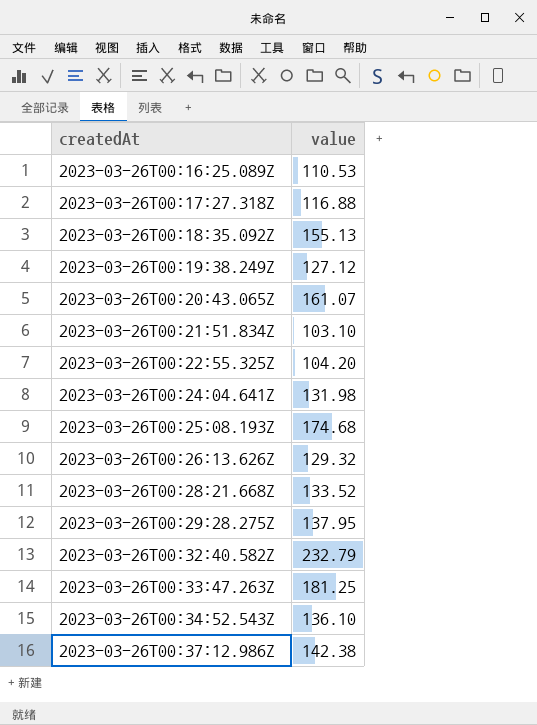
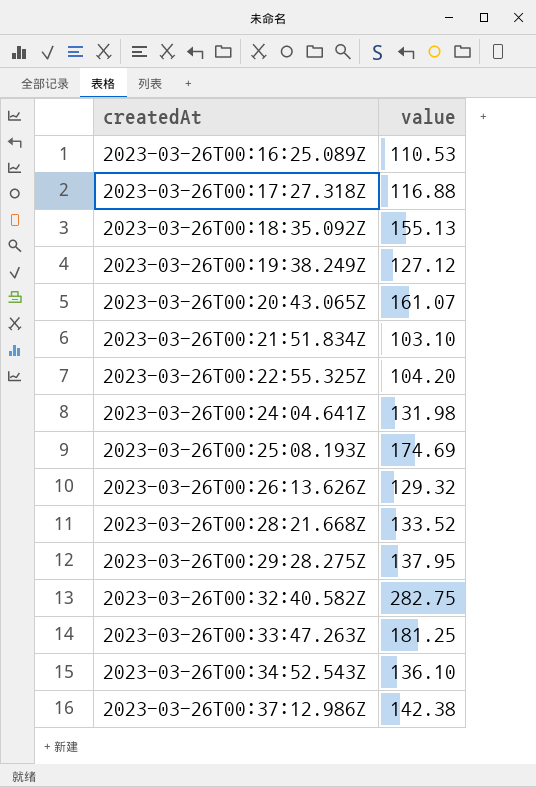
2023-03-26T00:25:08.193Z | value: 174.68 -> 174.69
2023-03-26T00:32:40.582Z | value: 232.79 -> 282.75

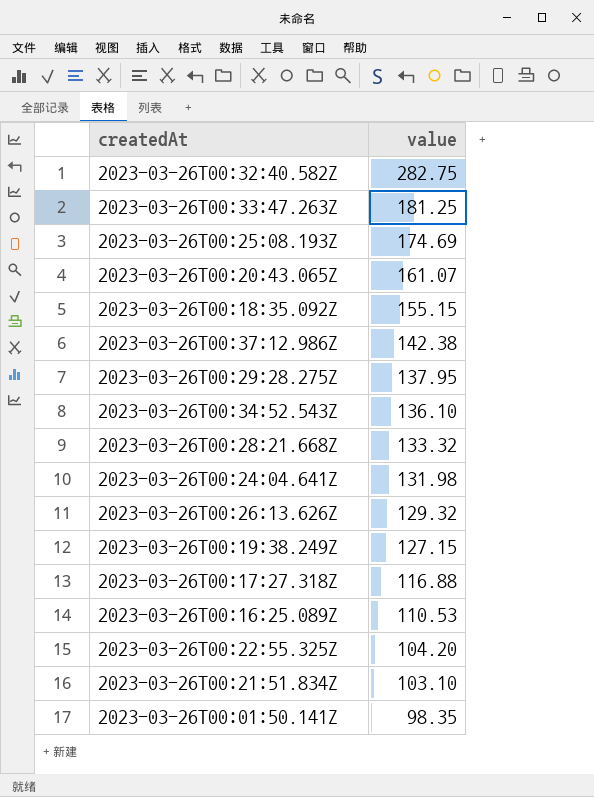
row order: createdAt ascending -> value descending
2023-03-26T00:18:35.092Z | value: 155.13 -> 155.15
2023-03-26T00:28:21.668Z | value: 133.52 -> 133.32
2023-03-26T00:19:38.249Z | value: 127.12 -> 127.15
row 2023-03-26T00:01:50.141Z: none -> 98.35

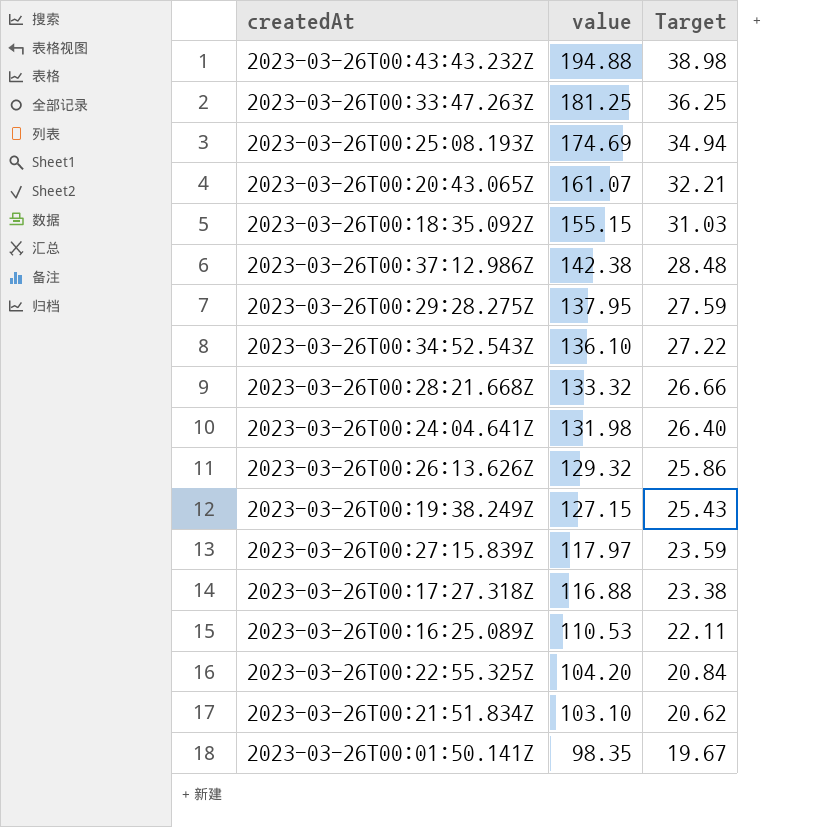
column Target | formula: none -> [value] * 0.2
row 2023-03-26T00:32:40.582Z: 282.75 -> none
row 2023-03-26T00:43:43.232Z: none -> 194.88 | 38.98
row 2023-03-26T00:27:15.839Z: none -> 117.97 | 23.59

